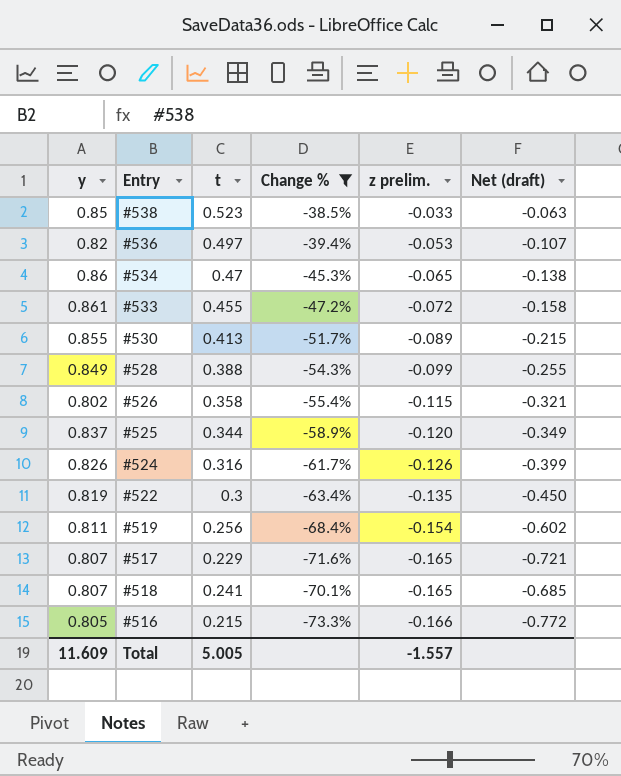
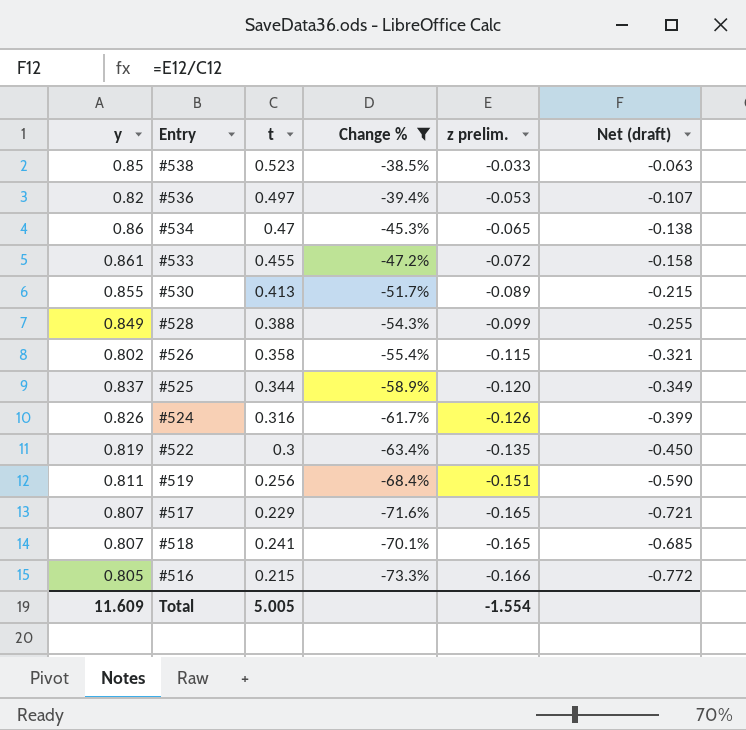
#519 | z prelim.: -0.154 -> -0.151
#519 | Net (draft): -0.602 -> -0.590
Total | z prelim.: -1.557 -> -1.554

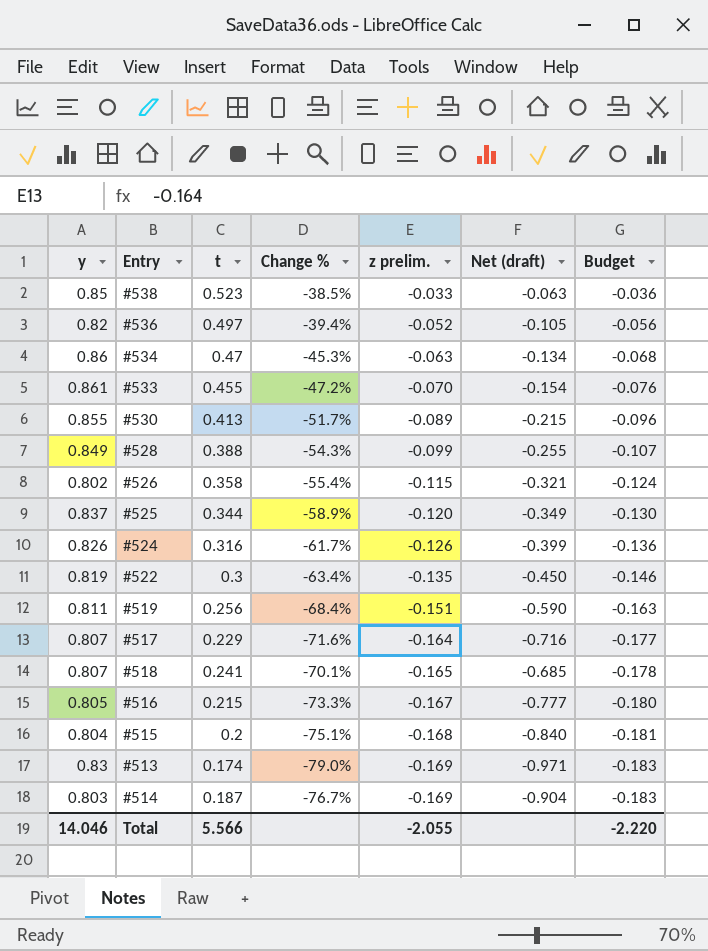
filter: Change % >= -73.3% -> none
column Budget | formula: none -> [z prelim.] * 1.08
#536 | z prelim.: -0.053 -> -0.052
#536 | Net (draft): -0.107 -> -0.105
#534 | z prelim.: -0.065 -> -0.063
#534 | Net (draft): -0.138 -> -0.134
#533 | z prelim.: -0.072 -> -0.070
#533 | Net (draft): -0.158 -> -0.154
#517 | z prelim.: -0.165 -> -0.164
#517 | Net (draft): -0.721 -> -0.716
#516 | z prelim.: -0.166 -> -0.167
#516 | Net (draft): -0.772 -> -0.777
Total | y: 11.609 -> 14.046
Total | t: 5.005 -> 5.566
Total | z prelim.: -1.554 -> -2.055

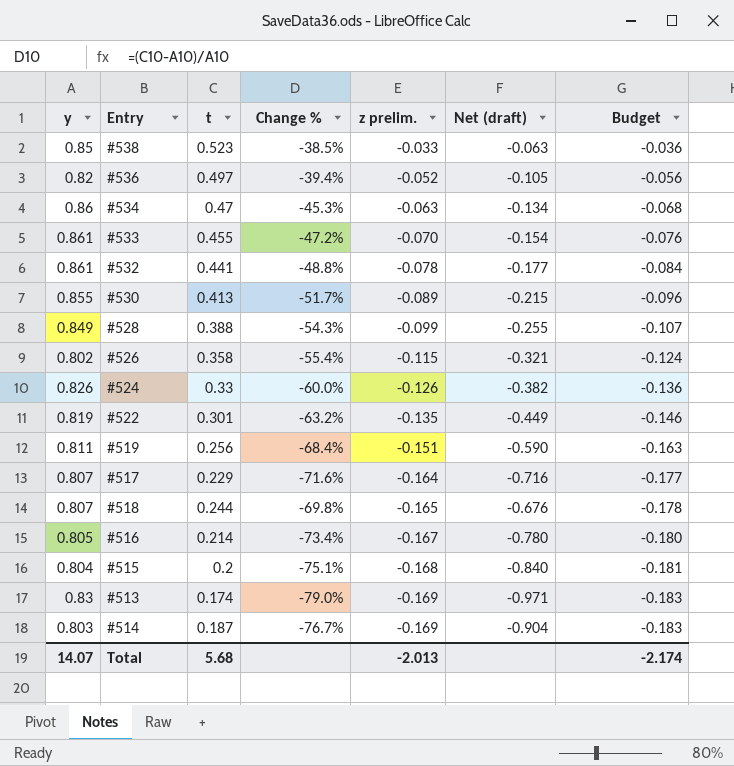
row #525: 0.837 | 0.344 | -58.9% | -0.120 | -0.349 | -0.130 -> none
row #532: none -> 0.861 | 0.441 | -48.8% | -0.078 | -0.177 | -0.084
#524 | t: 0.316 -> 0.33
#524 | Change %: -61.7% -> -60.0%
#524 | Net (draft): -0.399 -> -0.382
#522 | t: 0.3 -> 0.301
#522 | Change %: -63.4% -> -63.2%
#522 | Net (draft): -0.450 -> -0.449
#518 | t: 0.241 -> 0.244
#518 | Change %: -70.1% -> -69.8%
#518 | Net (draft): -0.685 -> -0.676
#516 | t: 0.215 -> 0.214
#516 | Change %: -73.3% -> -73.4%
#516 | Net (draft): -0.777 -> -0.780
Total | y: 14.046 -> 14.07
Total | t: 5.566 -> 5.68
Total | z prelim.: -2.055 -> -2.013
Total | Budget: -2.220 -> -2.174

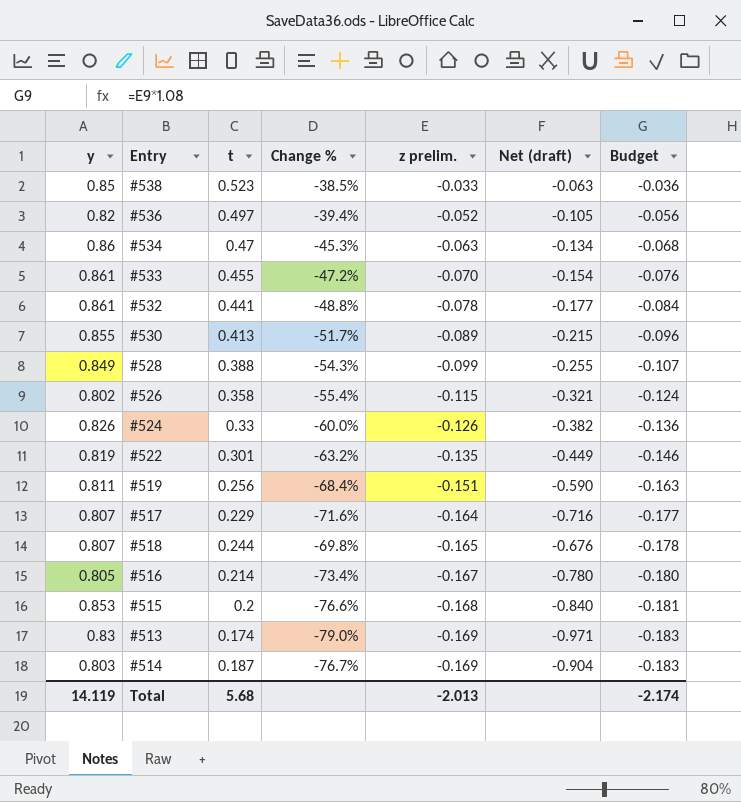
#515 | y: 0.804 -> 0.853
#515 | Change %: -75.1% -> -76.6%
Total | y: 14.07 -> 14.119

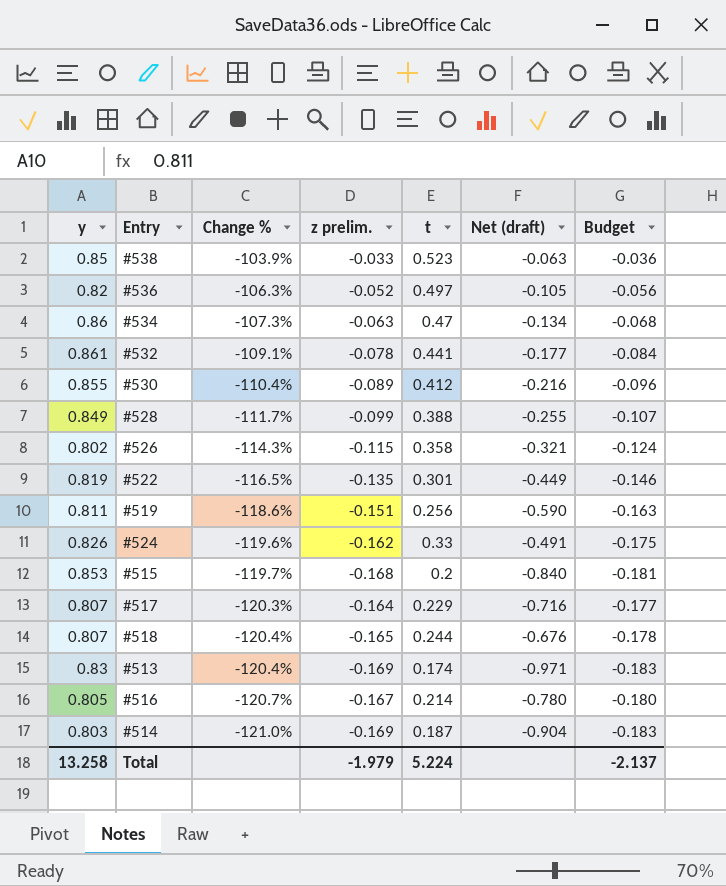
row order: z prelim. descending -> Change % descending
column Change % | formula: ([t] - [y]) / [y] -> ([z prelim.] - [y]) / [y]
column t | position: 3 -> 5
row #533: 0.861 | 0.455 | -47.2% | -0.070 | -0.154 | -0.076 -> none
#530 | t: 0.413 -> 0.412
#530 | Net (draft): -0.215 -> -0.216
#524 | z prelim.: -0.126 -> -0.162
#524 | Net (draft): -0.382 -> -0.491
#524 | Budget: -0.136 -> -0.175
Total | y: 14.119 -> 13.258
Total | z prelim.: -2.013 -> -1.979
Total | t: 5.68 -> 5.224
Total | Budget: -2.174 -> -2.137

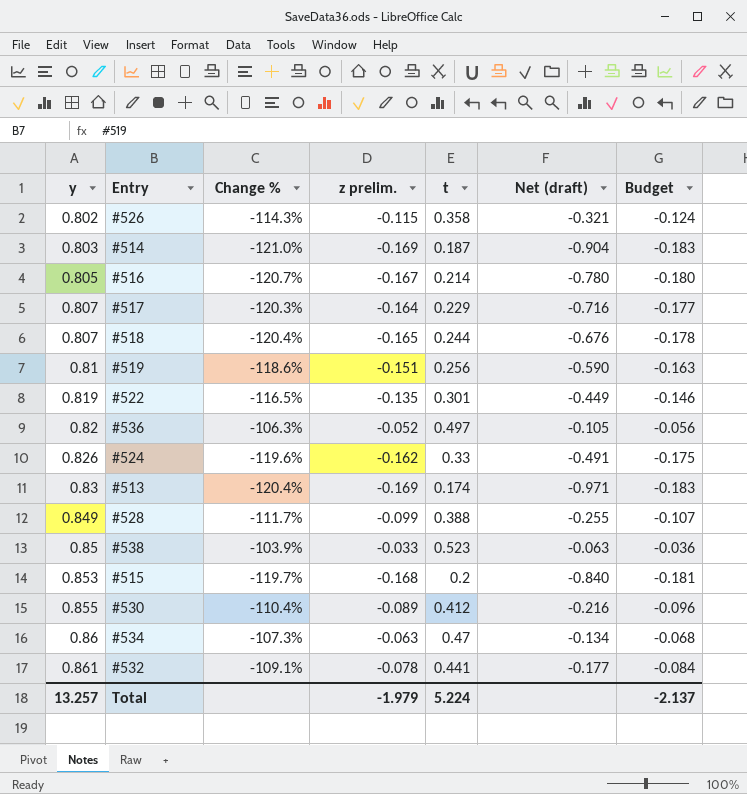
row order: Change % descending -> y ascending
#519 | y: 0.811 -> 0.81
Total | y: 13.258 -> 13.257

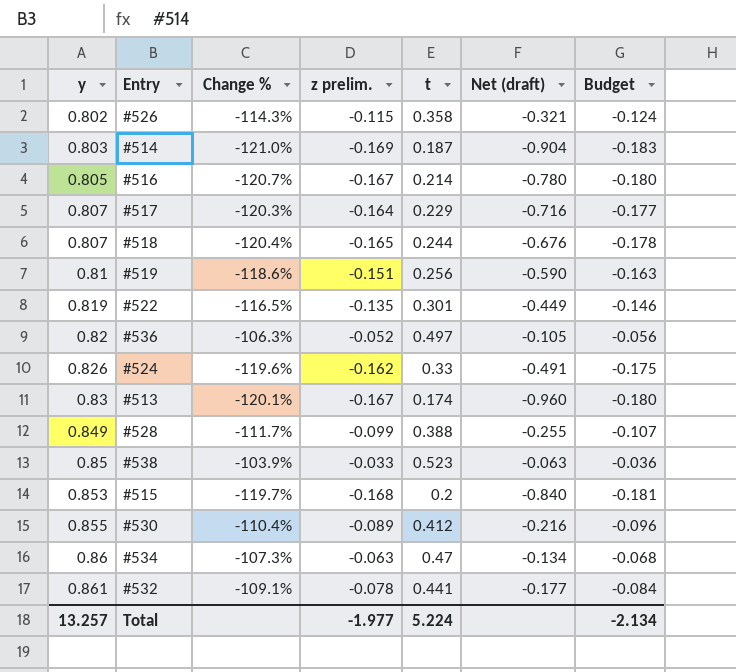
#513 | Change %: -120.4% -> -120.1%
#513 | z prelim.: -0.169 -> -0.167
#513 | Net (draft): -0.971 -> -0.960
#513 | Budget: -0.183 -> -0.180
Total | z prelim.: -1.979 -> -1.977
Total | Budget: -2.137 -> -2.134

